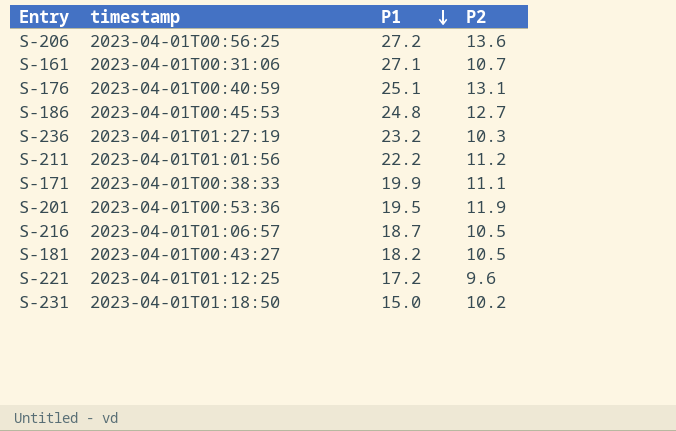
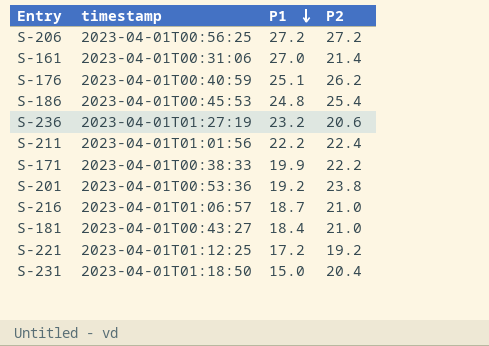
S-206 | P2: 13.6 -> 27.2
S-161 | P1: 27.1 -> 27.0
S-161 | P2: 10.7 -> 21.4
S-176 | P2: 13.1 -> 26.2
S-186 | P2: 12.7 -> 25.4
S-236 | P2: 10.3 -> 20.6
S-211 | P2: 11.2 -> 22.4
S-171 | P2: 11.1 -> 22.2
S-201 | P1: 19.5 -> 19.2
S-201 | P2: 11.9 -> 23.8
S-216 | P2: 10.5 -> 21.0
S-181 | P1: 18.2 -> 18.4
S-181 | P2: 10.5 -> 21.0
S-221 | P2: 9.6 -> 19.2
S-231 | P2: 10.2 -> 20.4

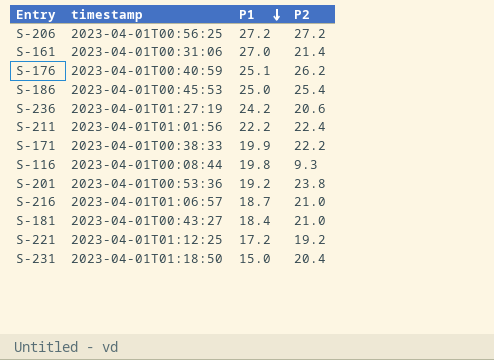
S-186 | P1: 24.8 -> 25.0
S-236 | P1: 23.2 -> 24.2
row S-116: none -> 2023-04-01T00:08:44 | 19.8 | 9.3

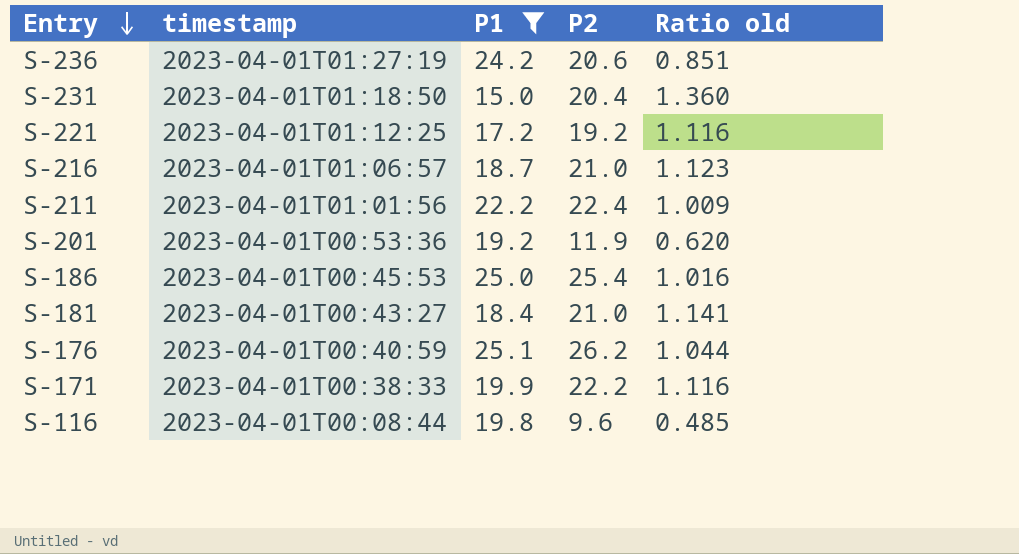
filter: none -> P1 <= 25.1
row order: P1 descending -> Entry descending
column Ratio old | formula: none -> [P2] / [P1]
S-201 | P2: 23.8 -> 11.9
S-116 | P2: 9.3 -> 9.6

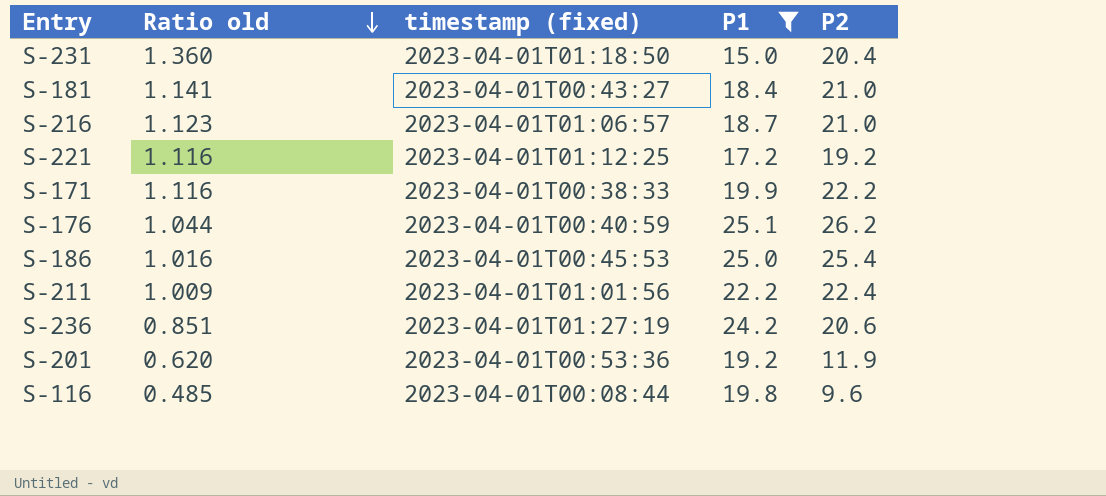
row order: Entry descending -> Ratio old descending
column Ratio old | position: 5 -> 2
column name: timestamp -> timestamp (fixed)

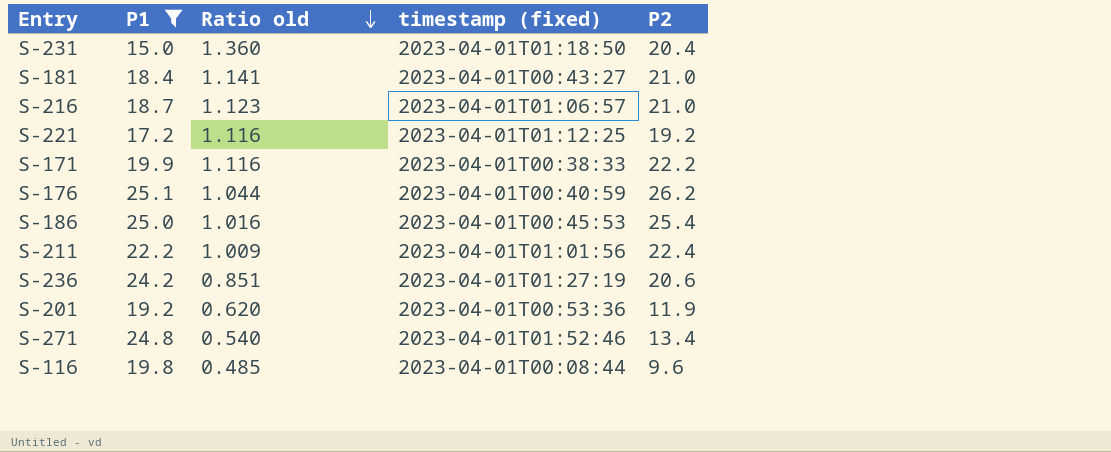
column P1 | position: 4 -> 2
row S-271: none -> 24.8 | 0.540 | 2023-04-01T01:52:46 | 13.4

